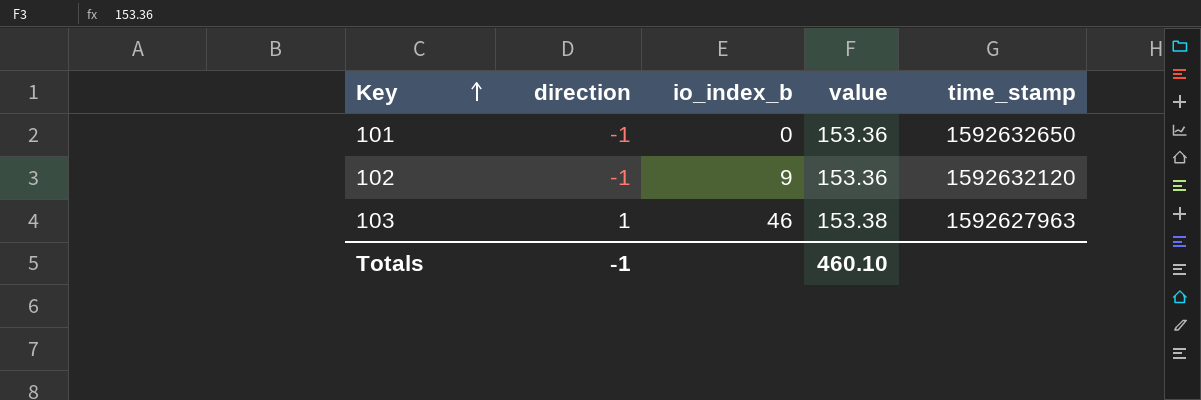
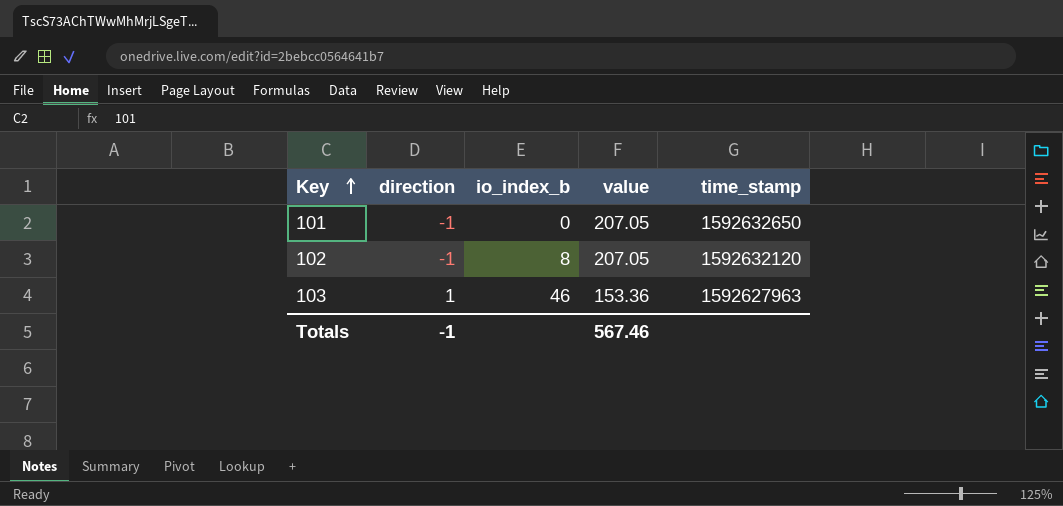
101 | value: 153.36 -> 207.05
102 | io_index_b: 9 -> 8
102 | value: 153.36 -> 207.05
103 | value: 153.38 -> 153.36
Totals | value: 460.10 -> 567.46

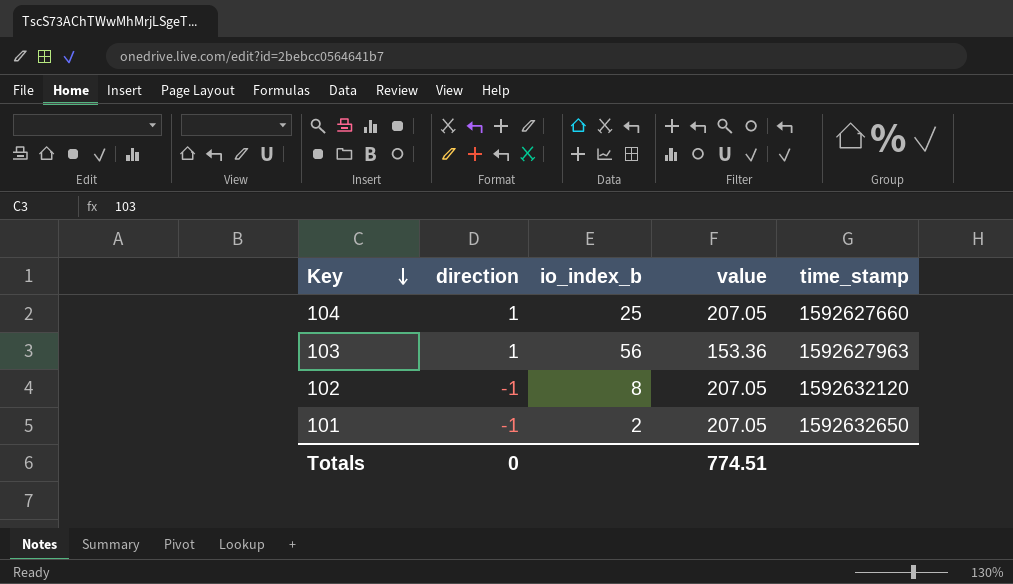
row order: Key ascending -> Key descending
row 104: none -> 1 | 25 | 207.05 | 1592627660
103 | io_index_b: 46 -> 56
101 | io_index_b: 0 -> 2
Totals | direction: -1 -> 0
Totals | value: 567.46 -> 774.51

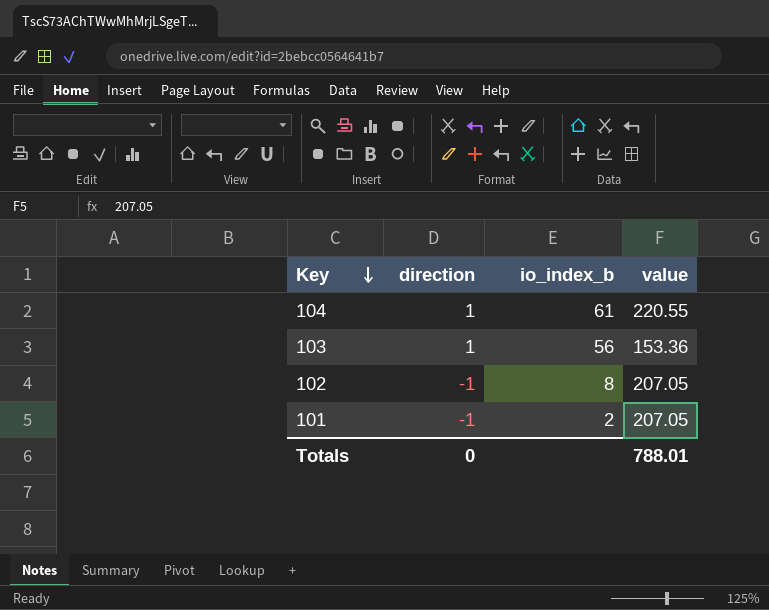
column time_stamp | position: 5 -> none
104 | io_index_b: 25 -> 61
104 | value: 207.05 -> 220.55
Totals | value: 774.51 -> 788.01

